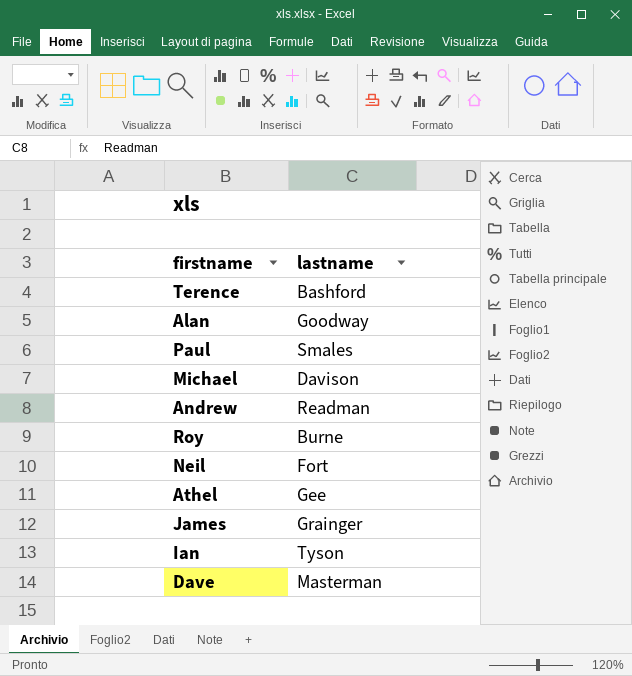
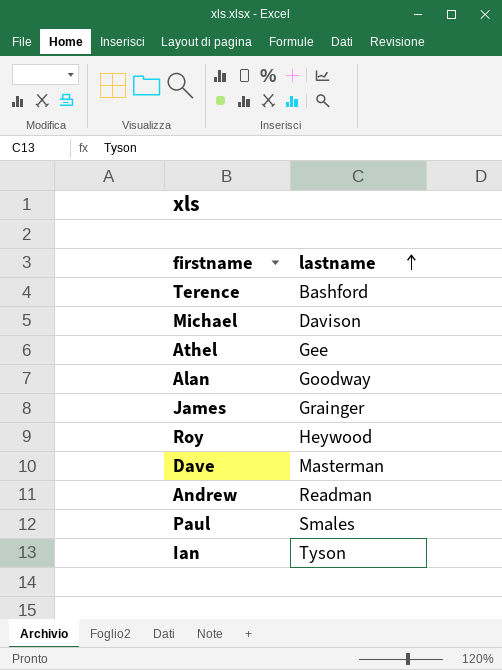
row order: none -> lastname ascending
row Neil: Fort -> none
Roy | lastname: Burne -> Heywood

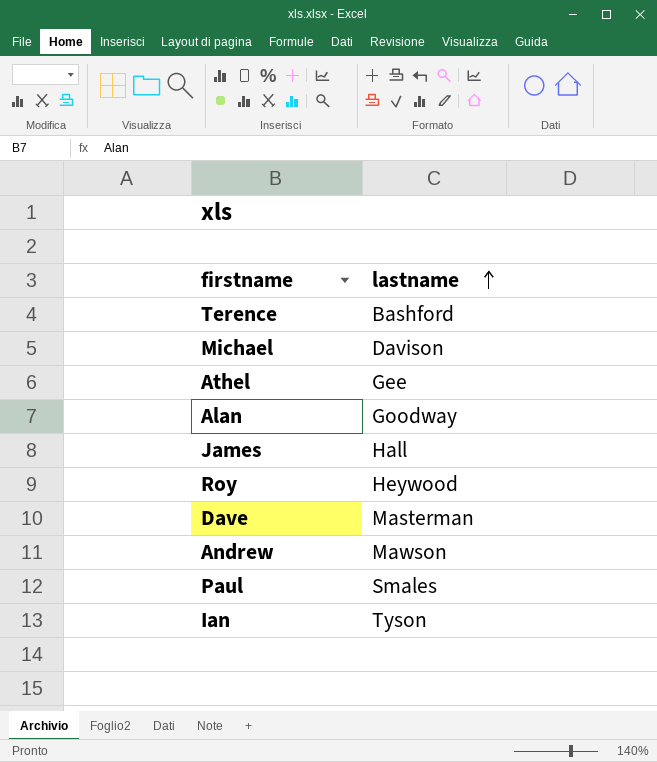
James | lastname: Grainger -> Hall
Andrew | lastname: Readman -> Mawson

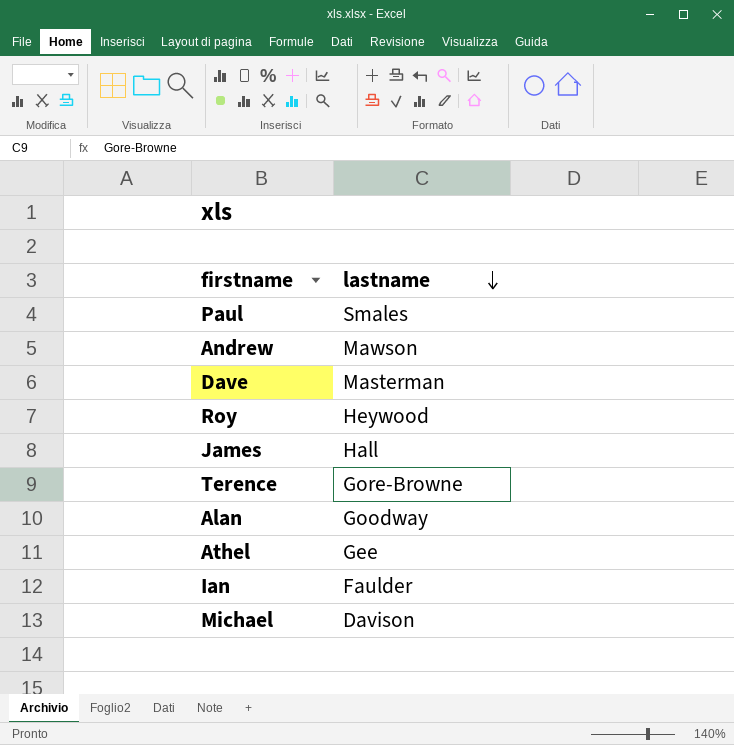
row order: lastname ascending -> lastname descending
Terence | lastname: Bashford -> Gore-Browne
Ian | lastname: Tyson -> Faulder

